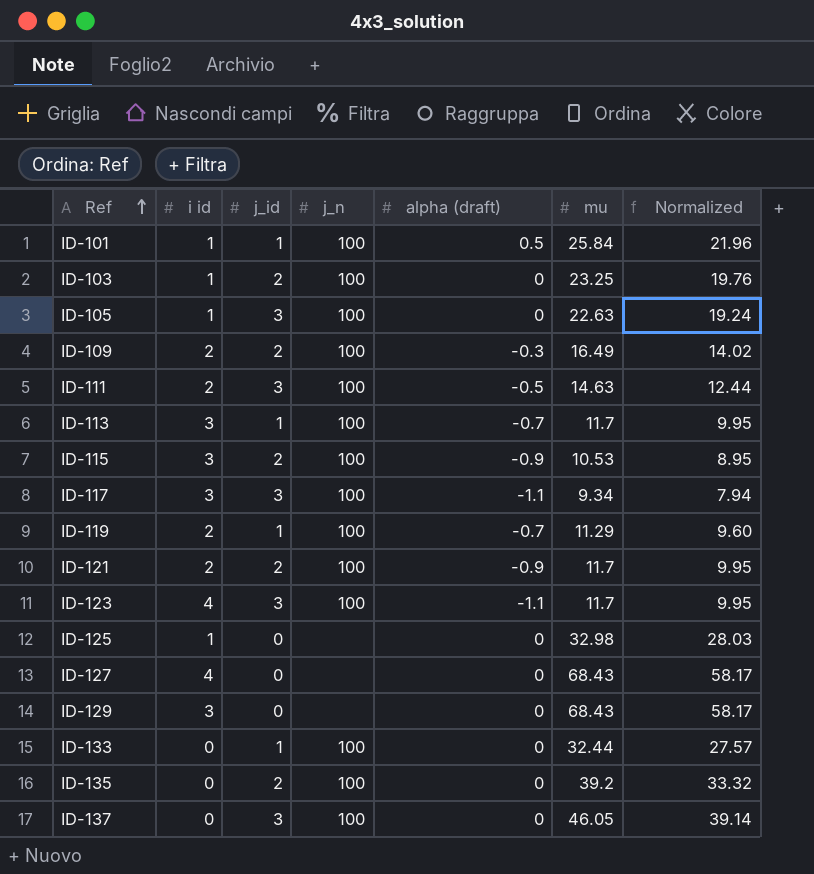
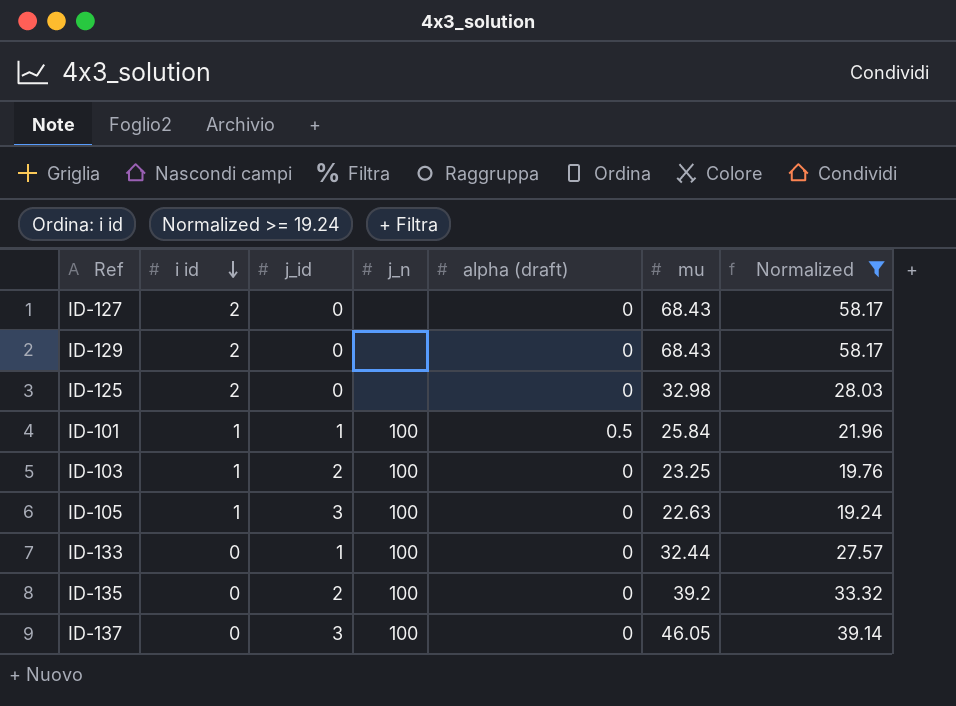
filter: none -> Normalized >= 19.24
row order: Ref ascending -> i id descending
ID-127 | i id: 4 -> 2
ID-129 | i id: 3 -> 2
ID-125 | i id: 1 -> 2

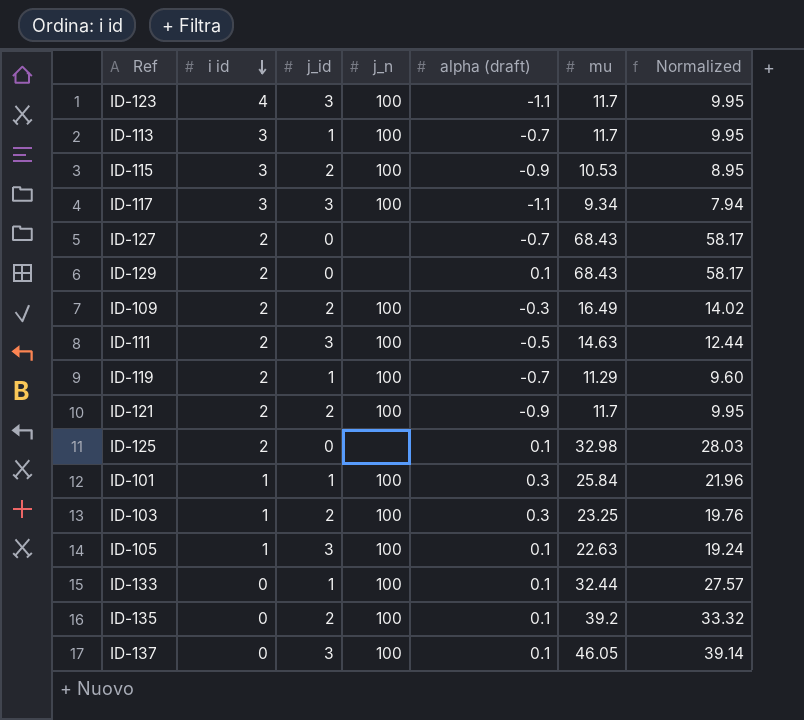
filter: Normalized >= 19.24 -> none
ID-127 | alpha (draft): 0 -> -0.7
ID-129 | alpha (draft): 0 -> 0.1
ID-125 | alpha (draft): 0 -> 0.1
ID-101 | alpha (draft): 0.5 -> 0.3
ID-103 | alpha (draft): 0 -> 0.3
ID-105 | alpha (draft): 0 -> 0.1
ID-133 | alpha (draft): 0 -> 0.1
ID-135 | alpha (draft): 0 -> 0.1
ID-137 | alpha (draft): 0 -> 0.1

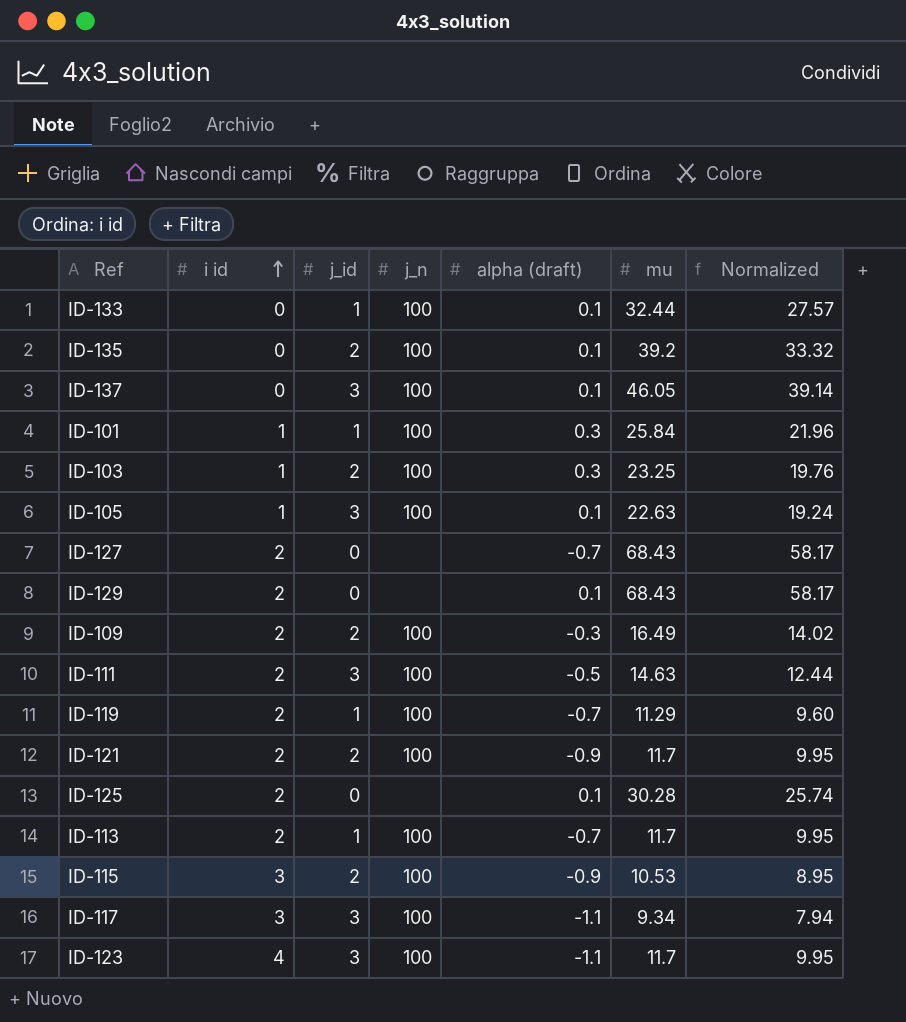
row order: i id descending -> i id ascending
ID-125 | mu: 32.98 -> 30.28
ID-125 | Normalized: 28.03 -> 25.74
ID-113 | i id: 3 -> 2

